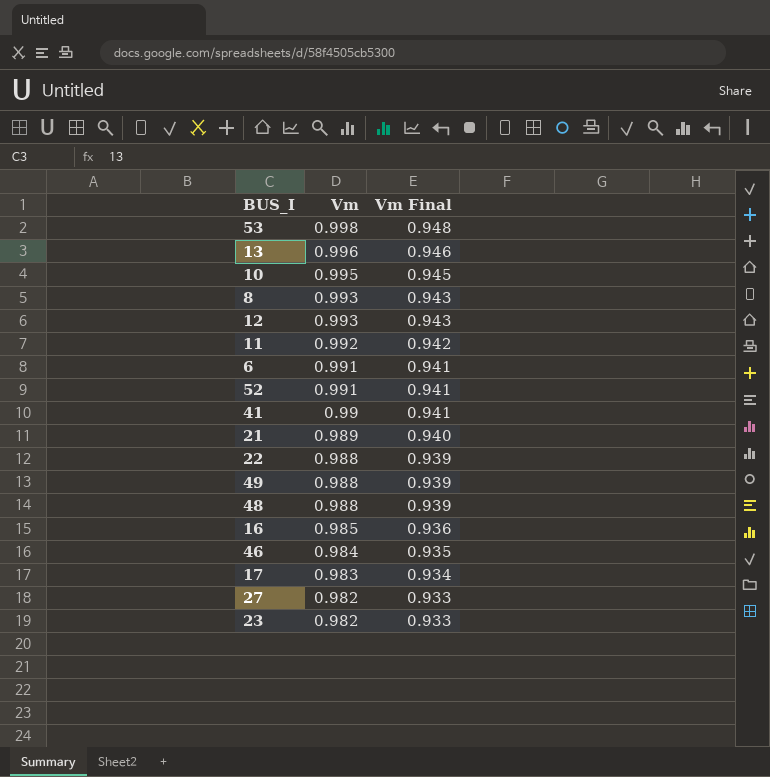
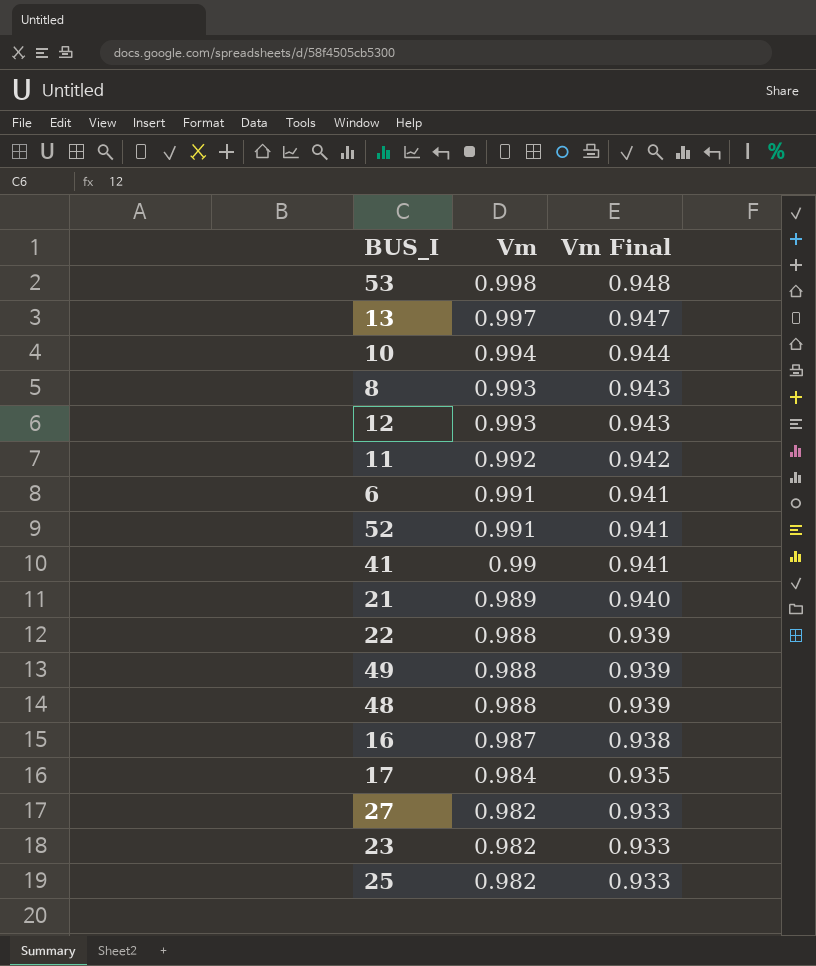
row 46: 0.984 | 0.935 -> none
13 | Vm: 0.996 -> 0.997
13 | Vm Final: 0.946 -> 0.947
10 | Vm: 0.995 -> 0.994
10 | Vm Final: 0.945 -> 0.944
16 | Vm: 0.985 -> 0.987
16 | Vm Final: 0.936 -> 0.938
17 | Vm: 0.983 -> 0.984
17 | Vm Final: 0.934 -> 0.935
row 25: none -> 0.982 | 0.933

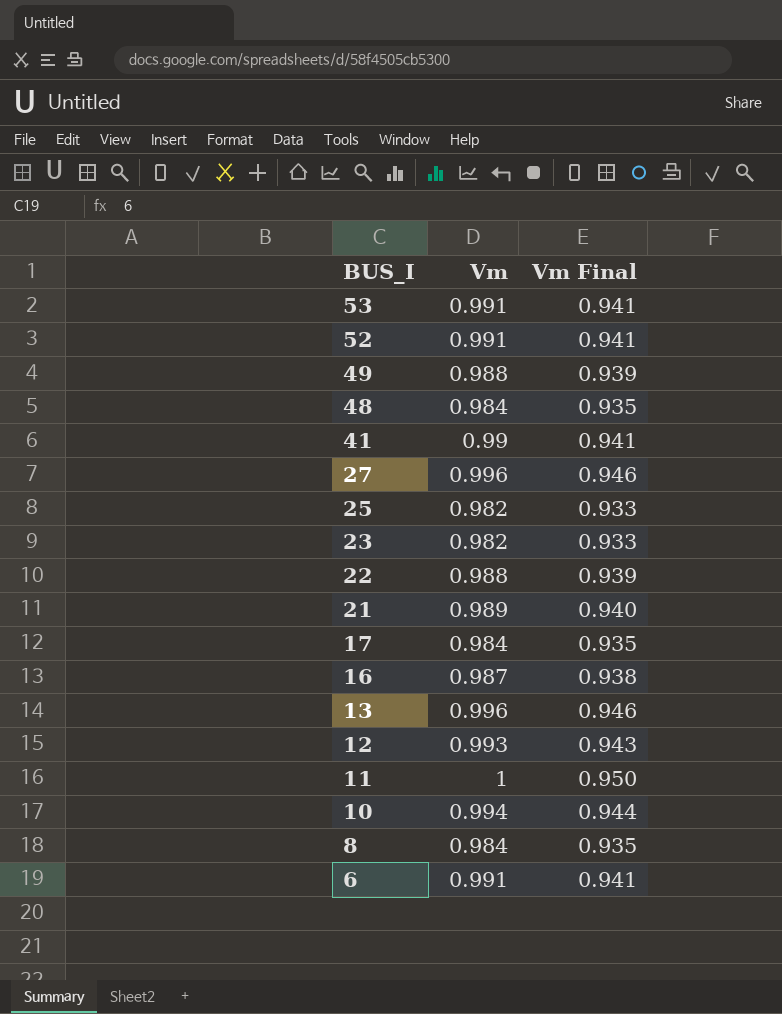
row order: Vm descending -> BUS_I descending
53 | Vm: 0.998 -> 0.991
53 | Vm Final: 0.948 -> 0.941
48 | Vm: 0.988 -> 0.984
48 | Vm Final: 0.939 -> 0.935
27 | Vm: 0.982 -> 0.996
27 | Vm Final: 0.933 -> 0.946
13 | Vm: 0.997 -> 0.996
13 | Vm Final: 0.947 -> 0.946
11 | Vm: 0.992 -> 1
11 | Vm Final: 0.942 -> 0.950
8 | Vm: 0.993 -> 0.984
8 | Vm Final: 0.943 -> 0.935

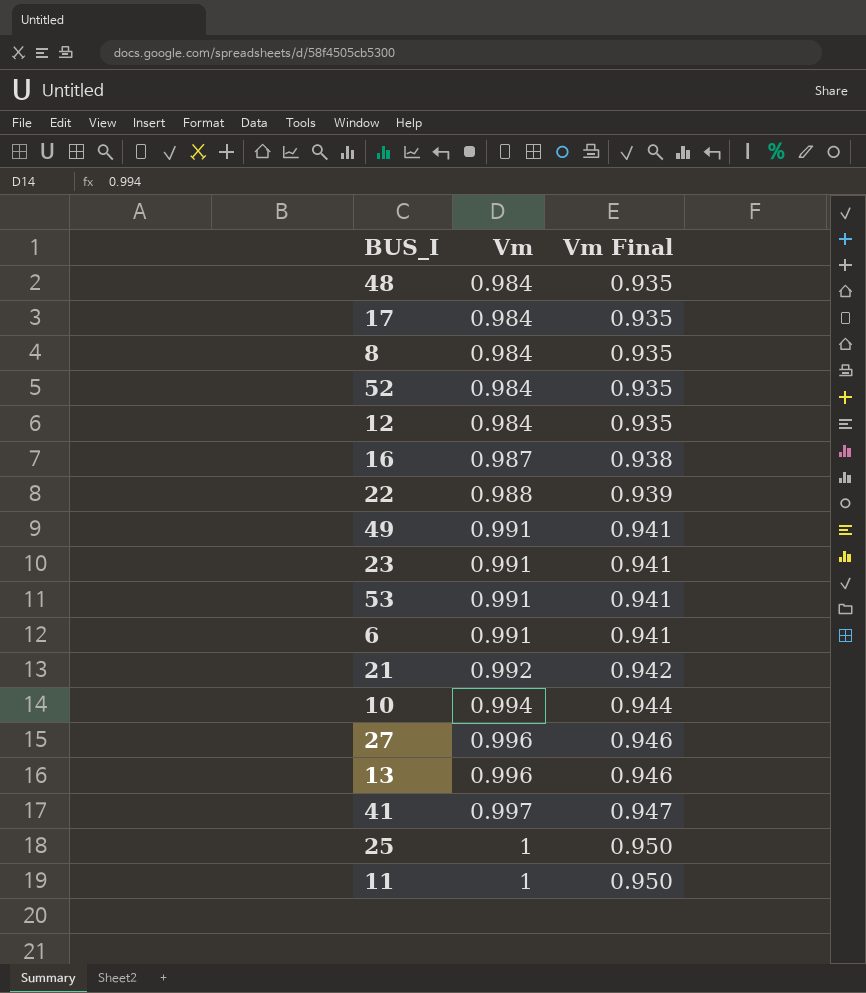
row order: BUS_I descending -> Vm ascending
52 | Vm: 0.991 -> 0.984
52 | Vm Final: 0.941 -> 0.935
12 | Vm: 0.993 -> 0.984
12 | Vm Final: 0.943 -> 0.935
49 | Vm: 0.988 -> 0.991
49 | Vm Final: 0.939 -> 0.941
23 | Vm: 0.982 -> 0.991
23 | Vm Final: 0.933 -> 0.941
21 | Vm: 0.989 -> 0.992
21 | Vm Final: 0.940 -> 0.942
41 | Vm: 0.99 -> 0.997
41 | Vm Final: 0.941 -> 0.947
25 | Vm: 0.982 -> 1
25 | Vm Final: 0.933 -> 0.950

